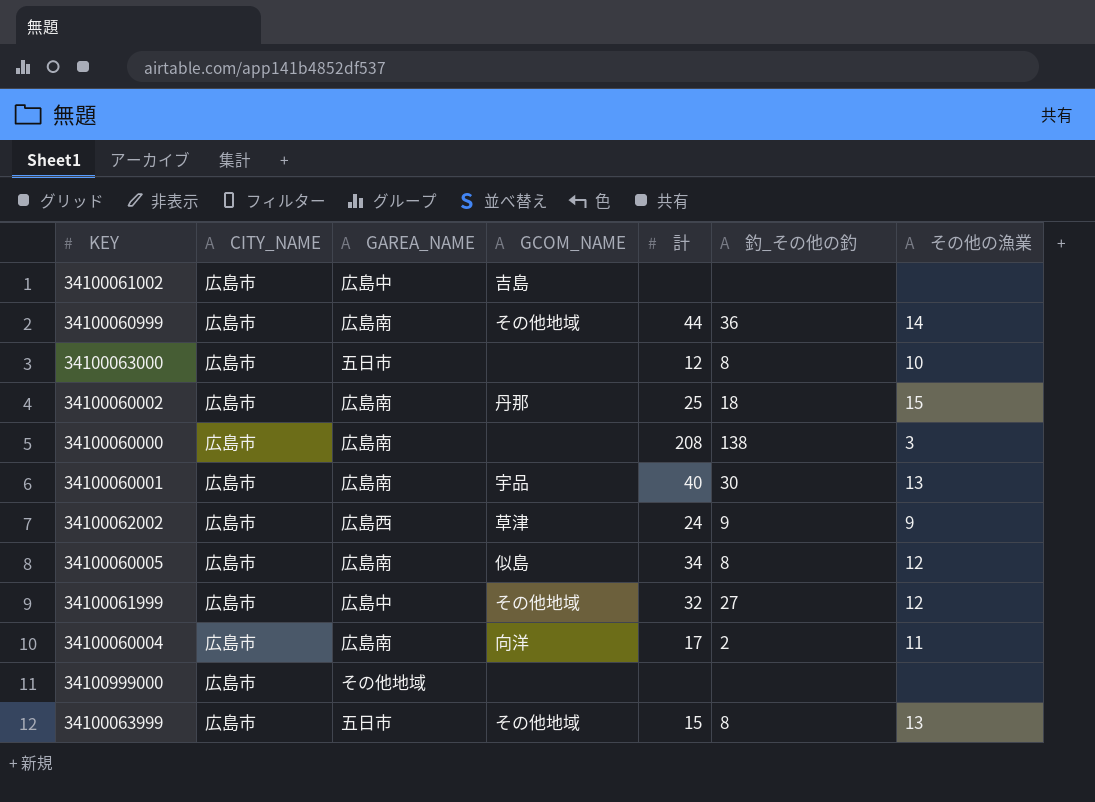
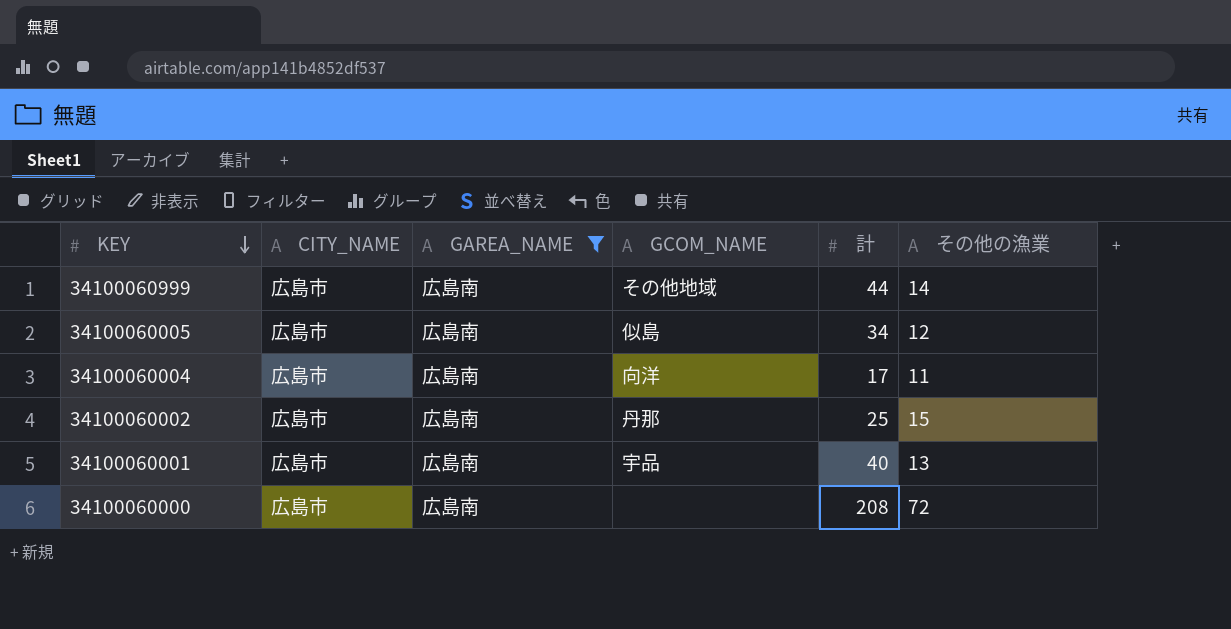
filter: none -> GAREA_NAME = 広島南
row order: none -> KEY descending
column 釣_その他の釣 | position: 6 -> none
34100060000 | その他の漁業: 3 -> 72

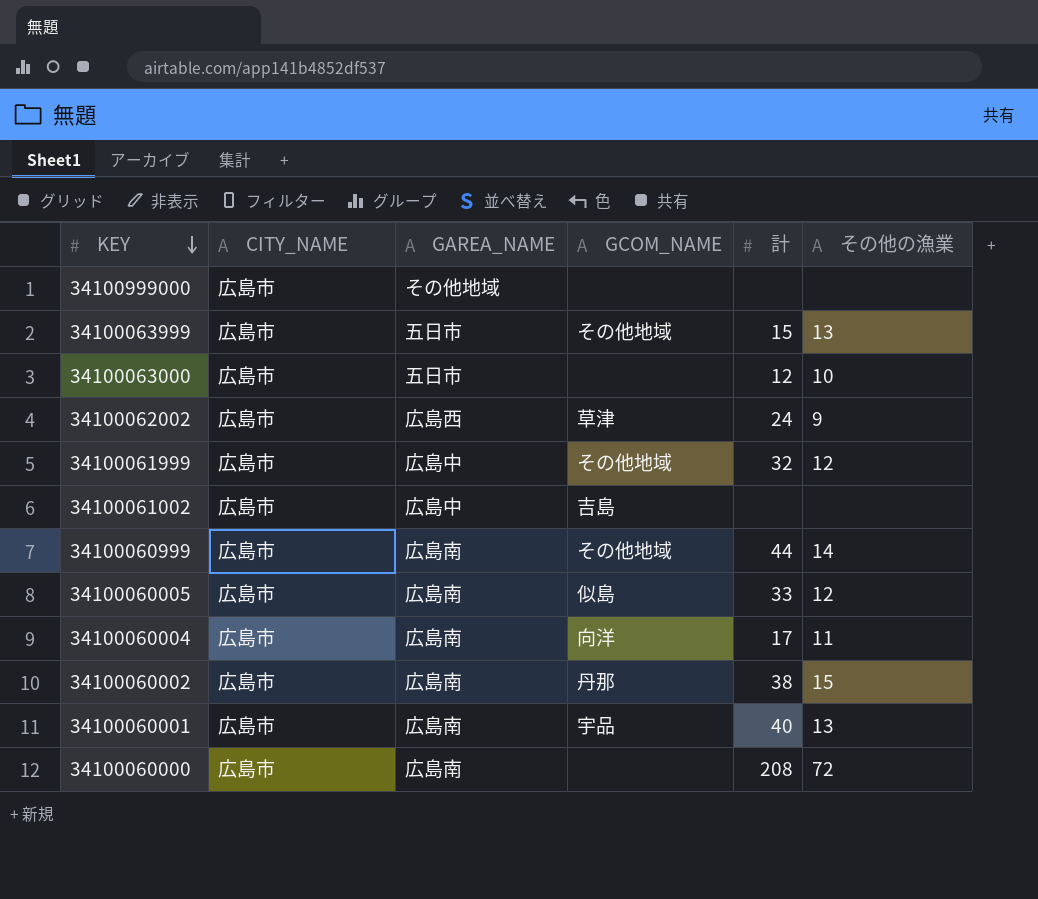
filter: GAREA_NAME = 広島南 -> none
34100060005 | 計: 34 -> 33
34100060002 | 計: 25 -> 38

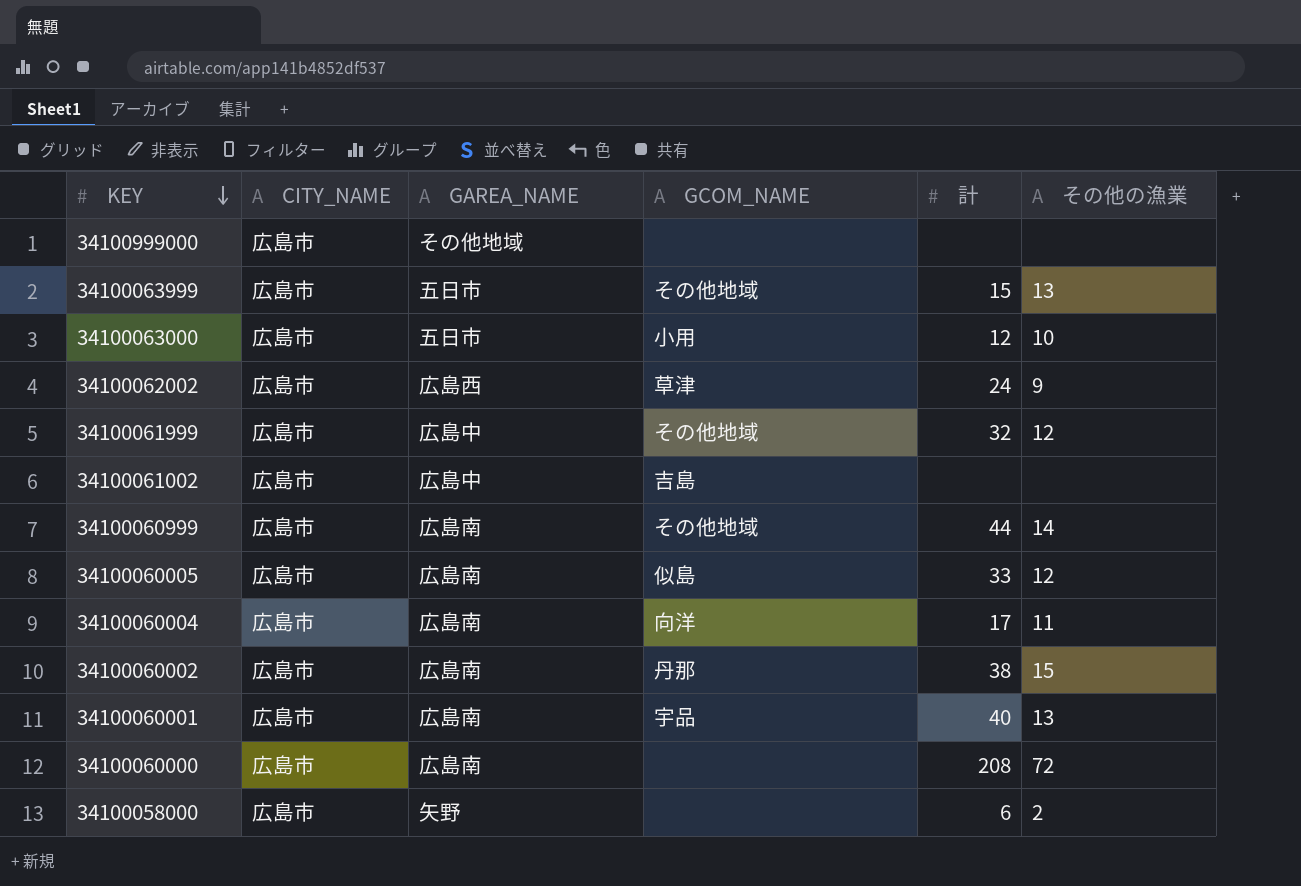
34100063000 | GCOM_NAME: none -> 小用
row 34100058000: none -> 広島市 | 矢野 | none | 6 | 2

